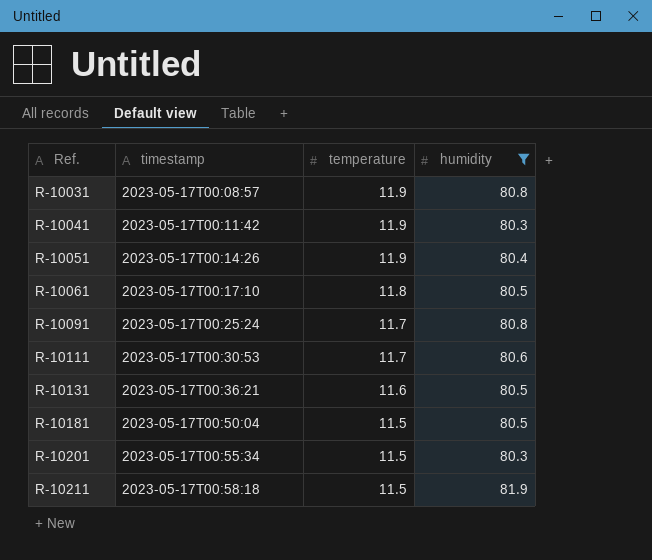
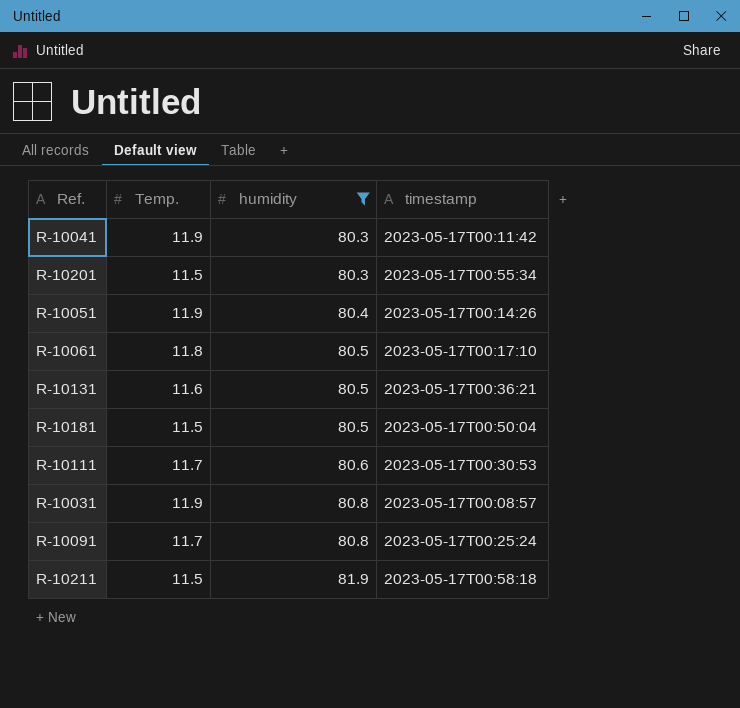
row order: Ref. ascending -> humidity ascending
column name: temperature -> Temp.
column timestamp | position: 2 -> 4

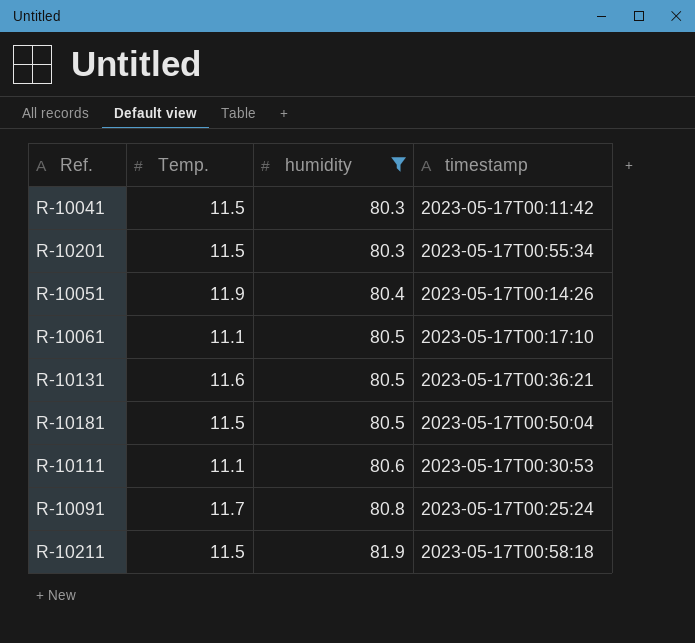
row R-10031: 11.9 | 80.8 | 2023-05-17T00:08:57 -> none
R-10041 | Temp.: 11.9 -> 11.5
R-10061 | Temp.: 11.8 -> 11.1
R-10111 | Temp.: 11.7 -> 11.1

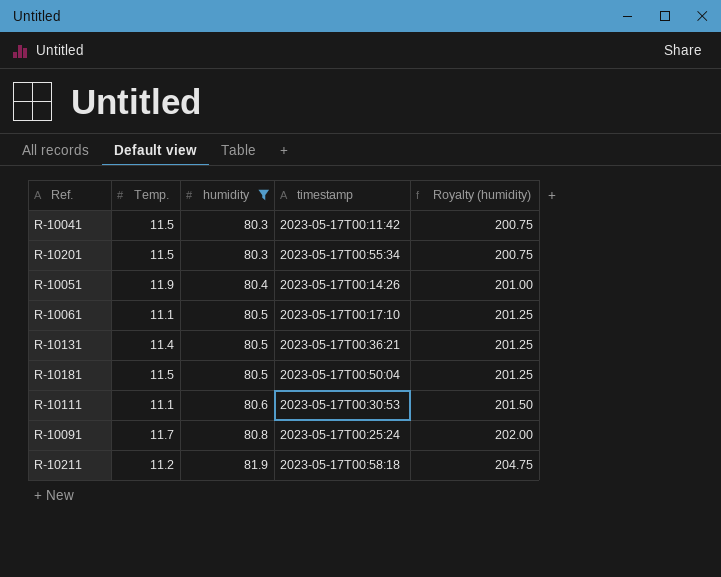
column Royalty (humidity) | formula: none -> [humidity] * 2.5
R-10131 | Temp.: 11.6 -> 11.4
R-10211 | Temp.: 11.5 -> 11.2

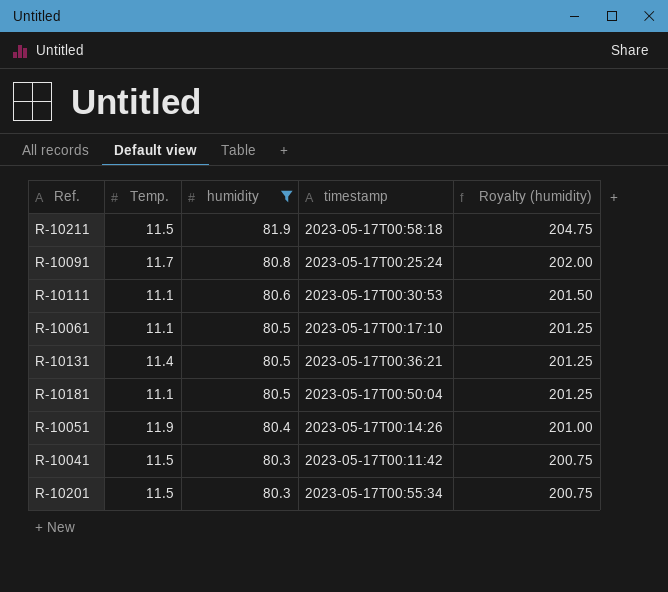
row order: humidity ascending -> humidity descending
R-10211 | Temp.: 11.2 -> 11.5
R-10181 | Temp.: 11.5 -> 11.1

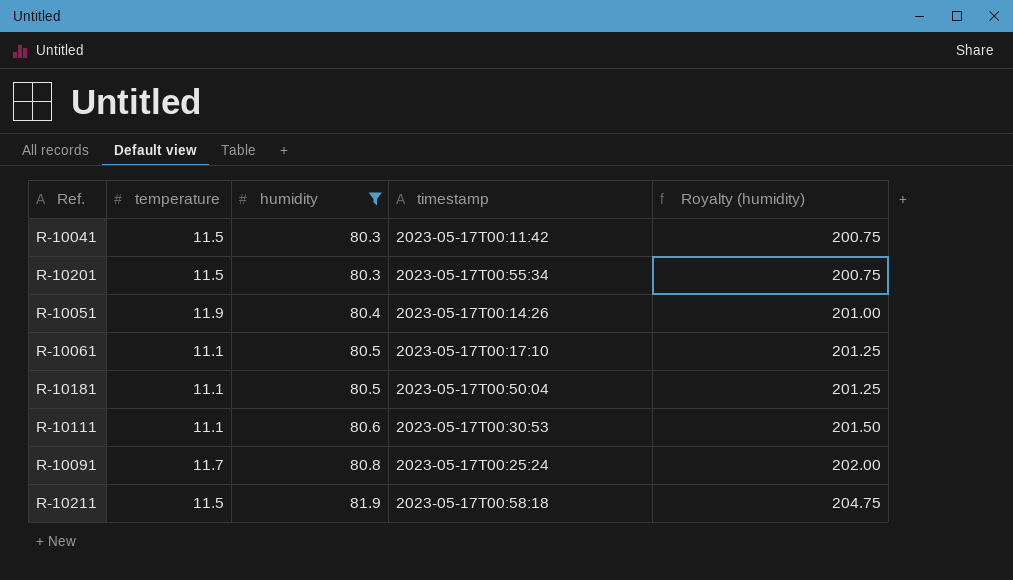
row order: humidity descending -> humidity ascending
column name: Temp. -> temperature
row R-10131: 11.4 | 80.5 | 2023-05-17T00:36:21 | 201.25 -> none

